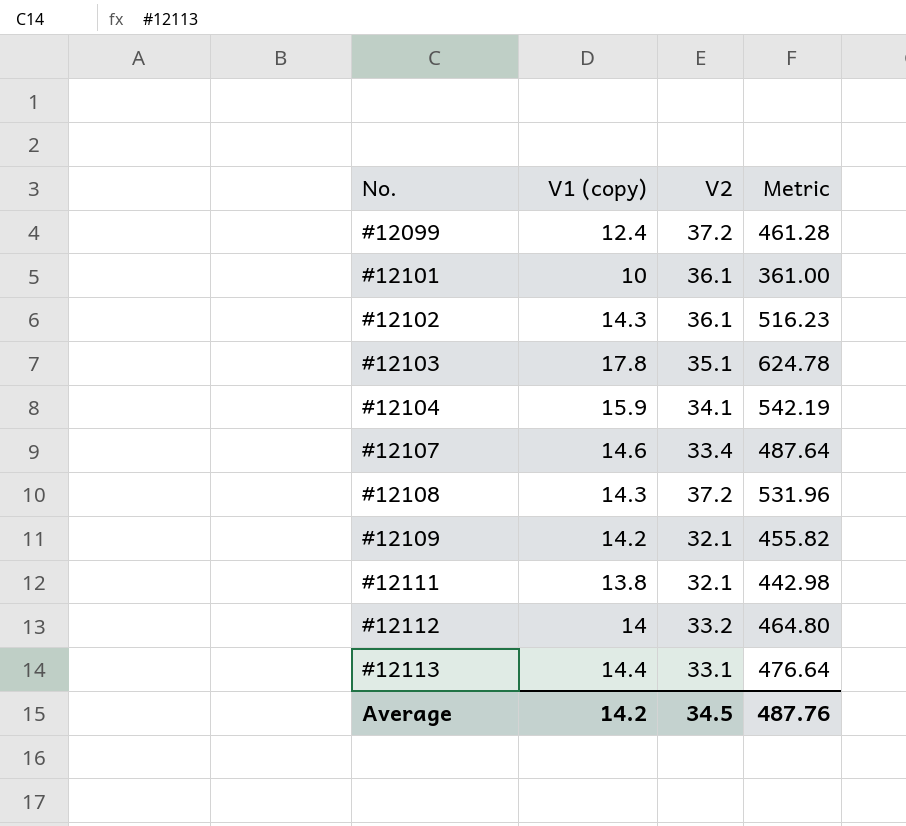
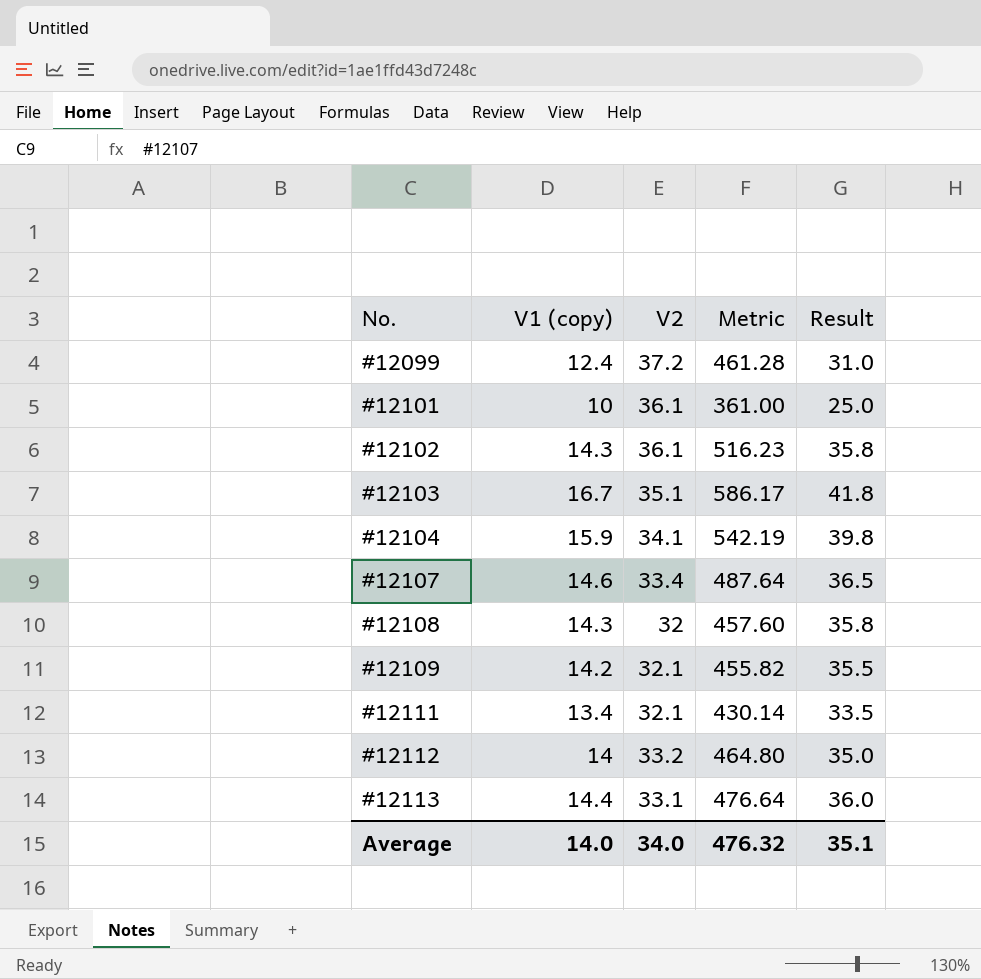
column Result | formula: none -> [V1 (copy)] * 2.5
#12103 | V1 (copy): 17.8 -> 16.7
#12103 | Metric: 624.78 -> 586.17
#12108 | V2: 37.2 -> 32
#12108 | Metric: 531.96 -> 457.60
#12111 | V1 (copy): 13.8 -> 13.4
#12111 | Metric: 442.98 -> 430.14
Average | V1 (copy): 14.2 -> 14.0
Average | V2: 34.5 -> 34.0
Average | Metric: 487.76 -> 476.32

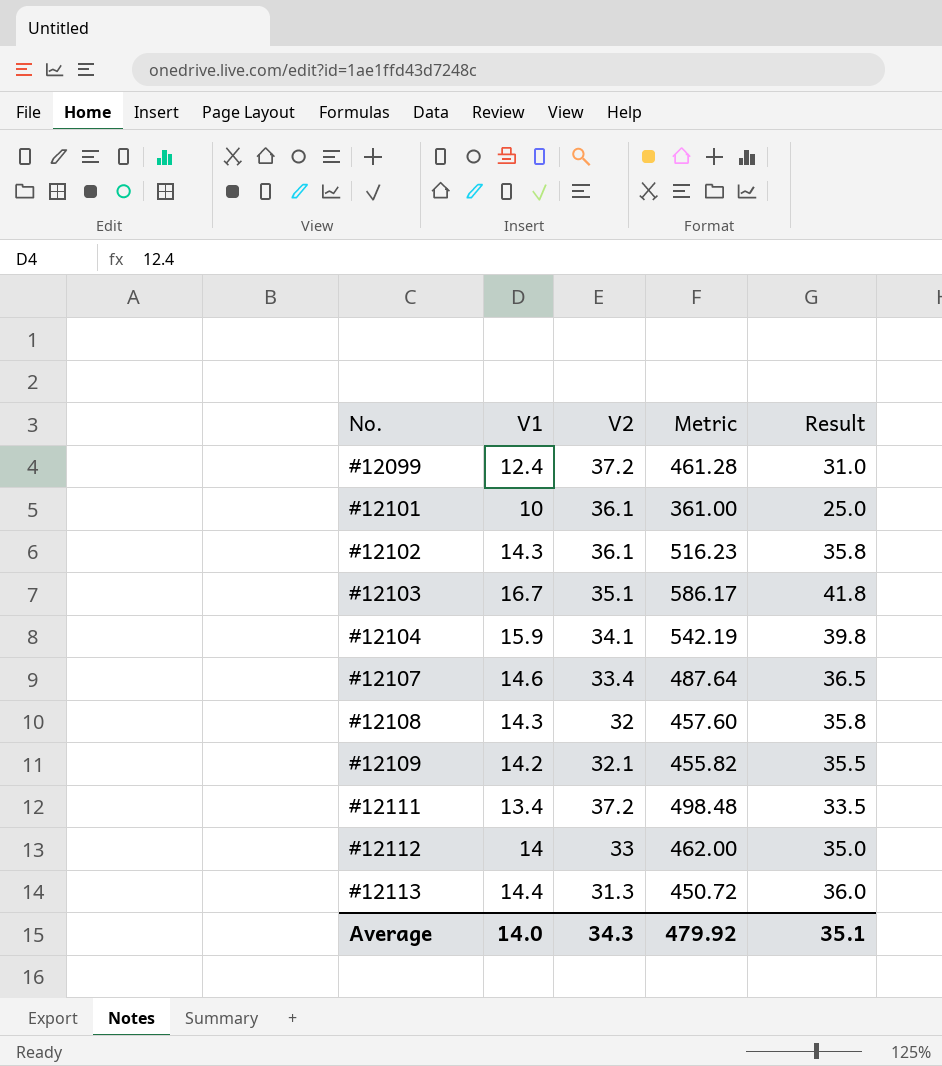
column name: V1 (copy) -> V1
#12111 | V2: 32.1 -> 37.2
#12111 | Metric: 430.14 -> 498.48
#12112 | V2: 33.2 -> 33
#12112 | Metric: 464.80 -> 462.00
#12113 | V2: 33.1 -> 31.3
#12113 | Metric: 476.64 -> 450.72
Average | V2: 34.0 -> 34.3
Average | Metric: 476.32 -> 479.92

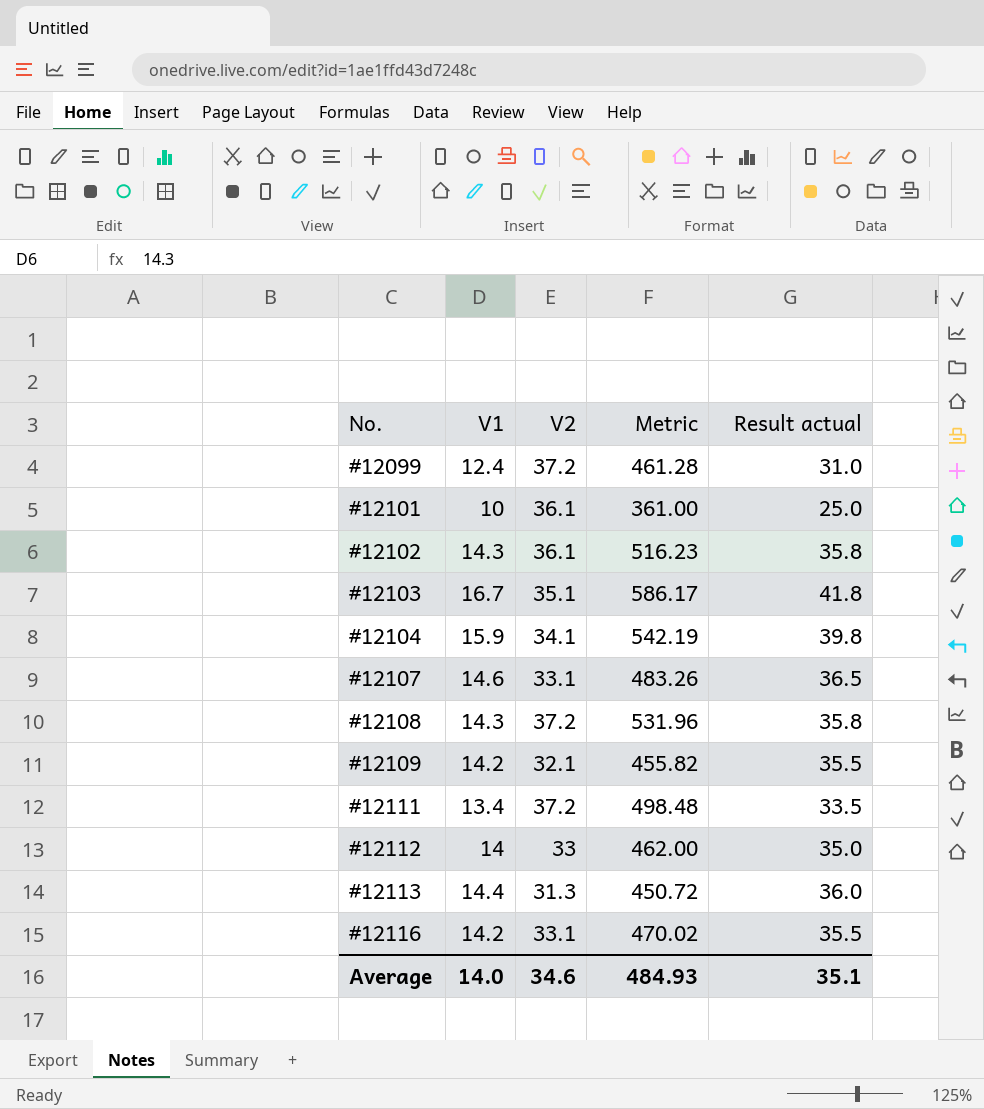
column name: Result -> Result actual
#12107 | V2: 33.4 -> 33.1
#12107 | Metric: 487.64 -> 483.26
#12108 | V2: 32 -> 37.2
#12108 | Metric: 457.60 -> 531.96
row #12116: none -> 14.2 | 33.1 | 470.02 | 35.5
Average | V2: 34.3 -> 34.6
Average | Metric: 479.92 -> 484.93

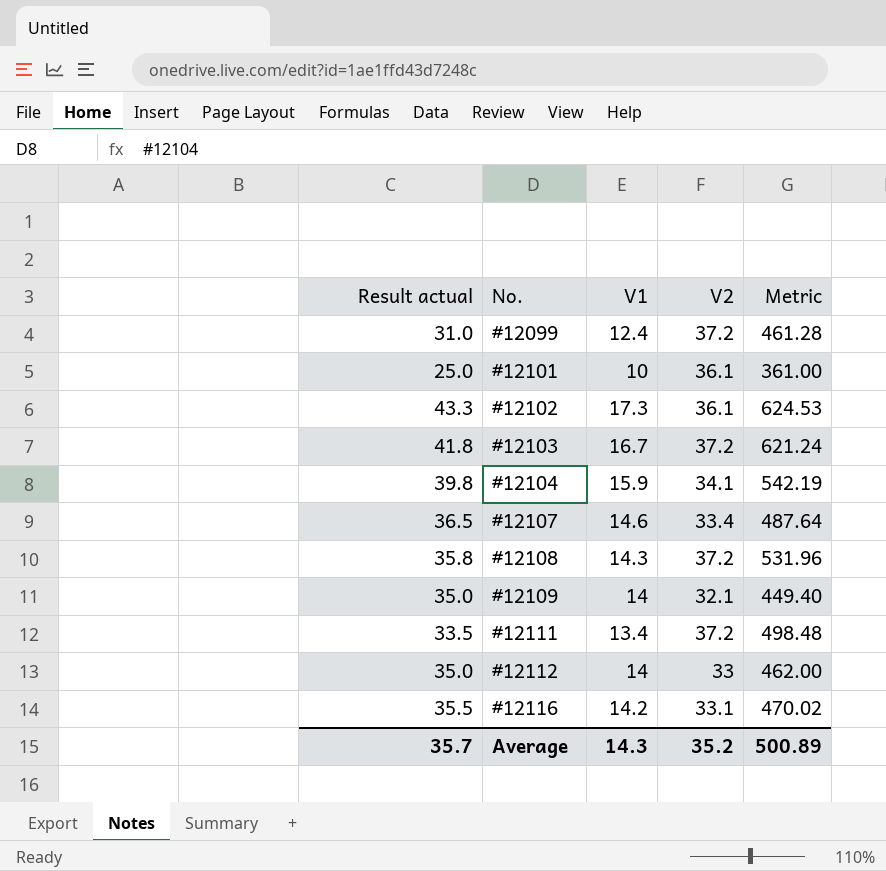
column Result actual | position: 5 -> 1
row #12113: 14.4 | 31.3 | 450.72 | 36.0 -> none
#12102 | Result actual: 35.8 -> 43.3
#12102 | V1: 14.3 -> 17.3
#12102 | Metric: 516.23 -> 624.53
#12103 | V2: 35.1 -> 37.2
#12103 | Metric: 586.17 -> 621.24
#12107 | V2: 33.1 -> 33.4
#12107 | Metric: 483.26 -> 487.64
#12109 | Result actual: 35.5 -> 35.0
#12109 | V1: 14.2 -> 14
#12109 | Metric: 455.82 -> 449.40
Average | Result actual: 35.1 -> 35.7
Average | V1: 14.0 -> 14.3
Average | V2: 34.6 -> 35.2
Average | Metric: 484.93 -> 500.89

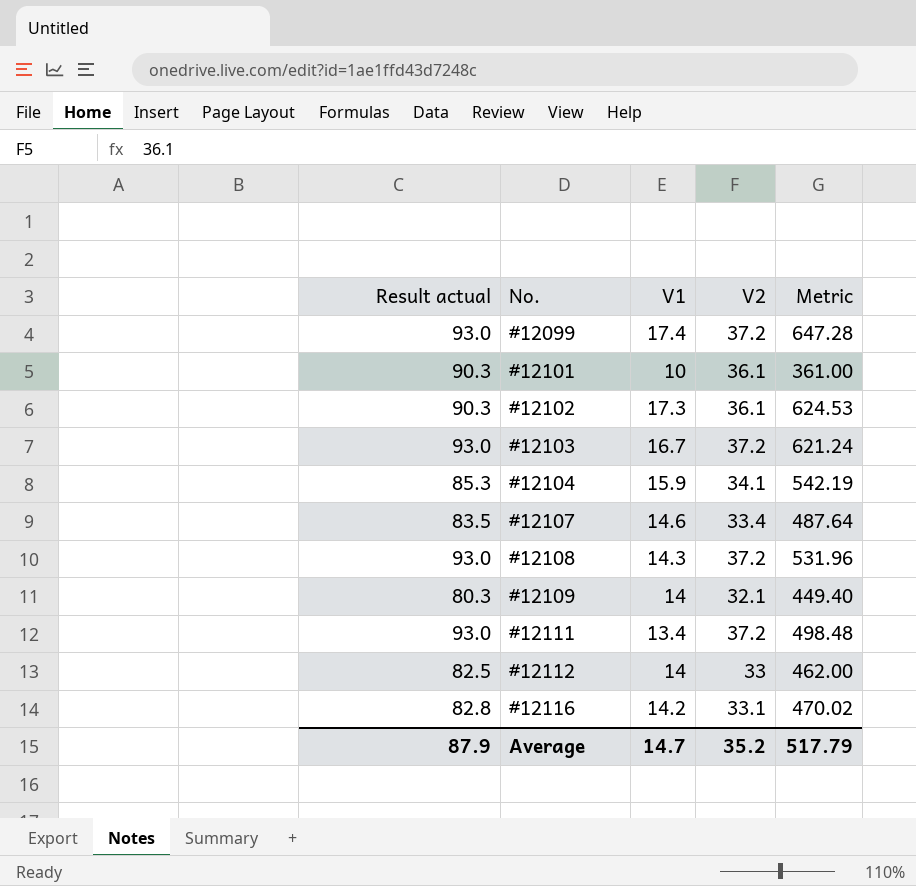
column Result actual | formula: [V1] * 2.5 -> [V2] * 2.5
#12099 | V1: 12.4 -> 17.4
#12099 | Metric: 461.28 -> 647.28
Average | Result actual: 35.7 -> 87.9
Average | V1: 14.3 -> 14.7
Average | Metric: 500.89 -> 517.79

